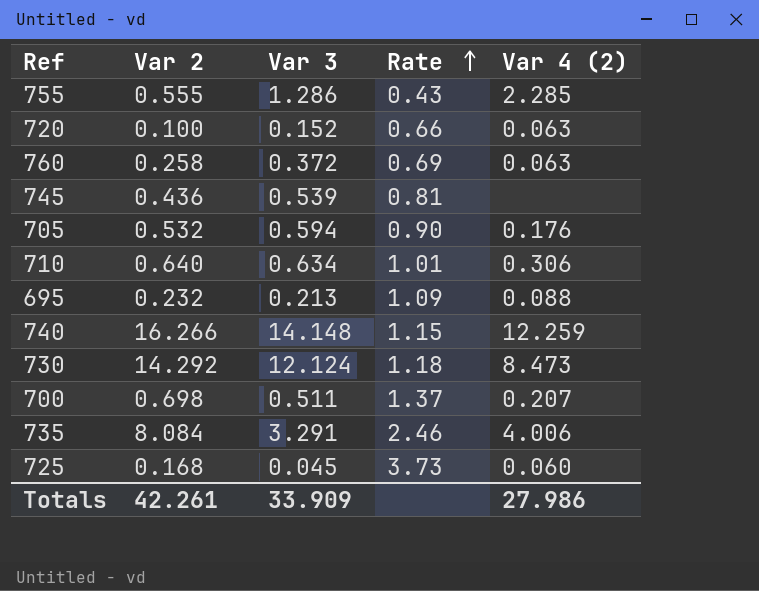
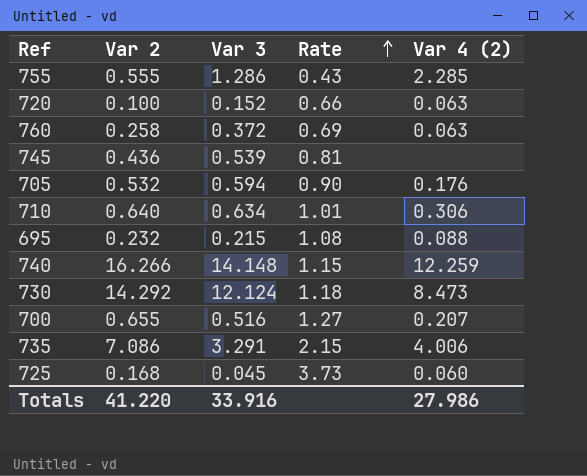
695 | Var 3: 0.213 -> 0.215
695 | Rate: 1.09 -> 1.08
700 | Var 2: 0.698 -> 0.655
700 | Var 3: 0.511 -> 0.516
700 | Rate: 1.37 -> 1.27
735 | Var 2: 8.084 -> 7.086
735 | Rate: 2.46 -> 2.15
Totals | Var 2: 42.261 -> 41.220
Totals | Var 3: 33.909 -> 33.916

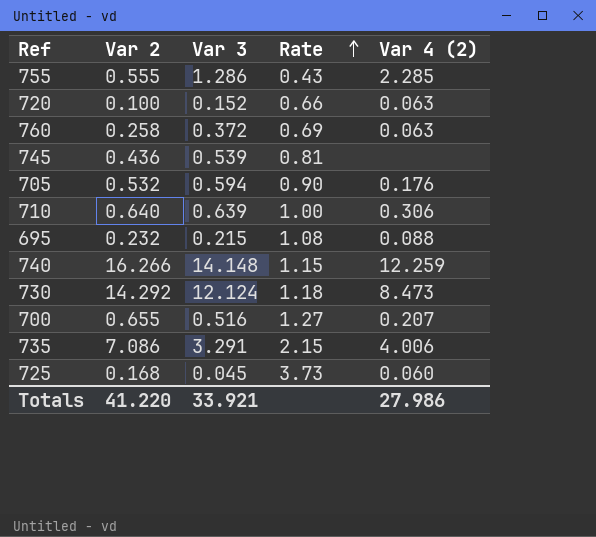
710 | Var 3: 0.634 -> 0.639
710 | Rate: 1.01 -> 1.00
Totals | Var 3: 33.916 -> 33.921

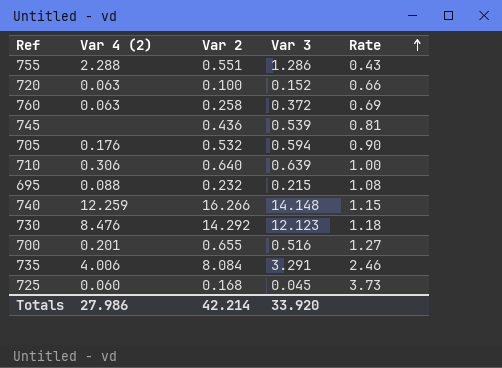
column Var 4 (2) | position: 5 -> 2
755 | Var 4 (2): 2.285 -> 2.288
755 | Var 2: 0.555 -> 0.551
730 | Var 4 (2): 8.473 -> 8.476
730 | Var 3: 12.124 -> 12.123
700 | Var 4 (2): 0.207 -> 0.201
735 | Var 2: 7.086 -> 8.084
735 | Rate: 2.15 -> 2.46
Totals | Var 2: 41.220 -> 42.214
Totals | Var 3: 33.921 -> 33.920

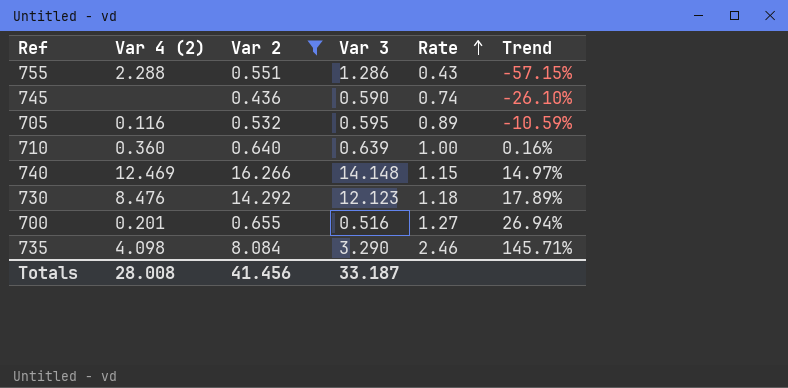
filter: none -> Var 2 >= 0.436
column Trend | formula: none -> ([Var 2] - [Var 3]) / [Var 3]
745 | Var 3: 0.539 -> 0.590
745 | Rate: 0.81 -> 0.74
705 | Var 4 (2): 0.176 -> 0.116
705 | Var 3: 0.594 -> 0.595
705 | Rate: 0.90 -> 0.89
710 | Var 4 (2): 0.306 -> 0.360
740 | Var 4 (2): 12.259 -> 12.469
735 | Var 4 (2): 4.006 -> 4.098
735 | Var 3: 3.291 -> 3.290
Totals | Var 4 (2): 27.986 -> 28.008
Totals | Var 2: 42.214 -> 41.456
Totals | Var 3: 33.920 -> 33.187

